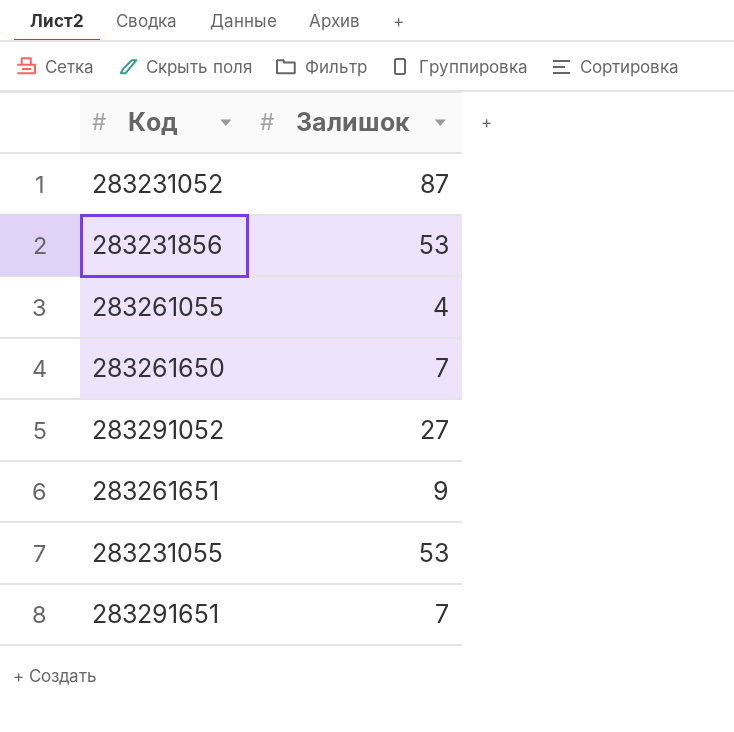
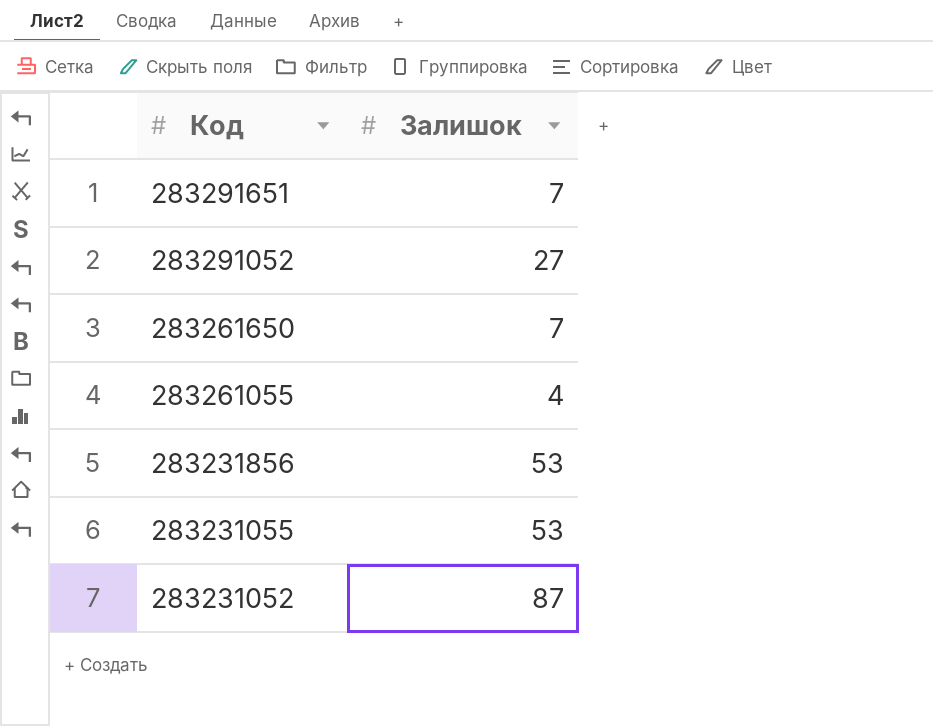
row order: none -> Код descending
row 283261651: 9 -> none

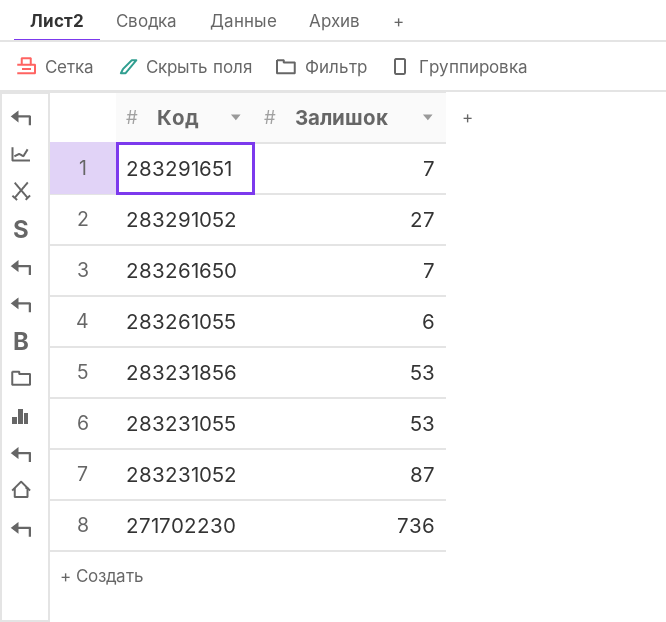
283261055 | Залишок: 4 -> 6
row 271702230: none -> 736

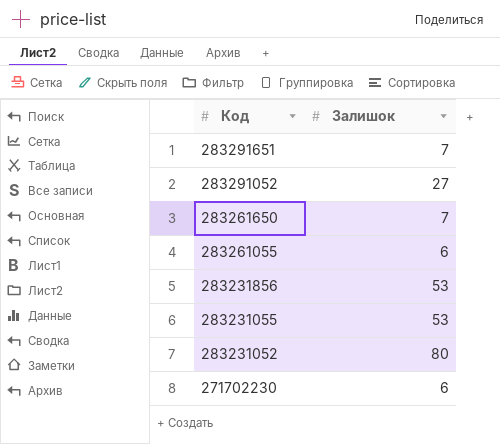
283231052 | Залишок: 87 -> 80
271702230 | Залишок: 736 -> 6

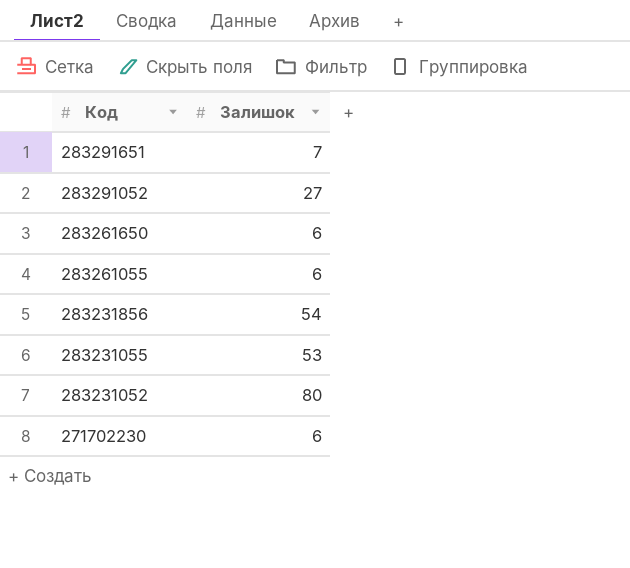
283261650 | Залишок: 7 -> 6
283231856 | Залишок: 53 -> 54

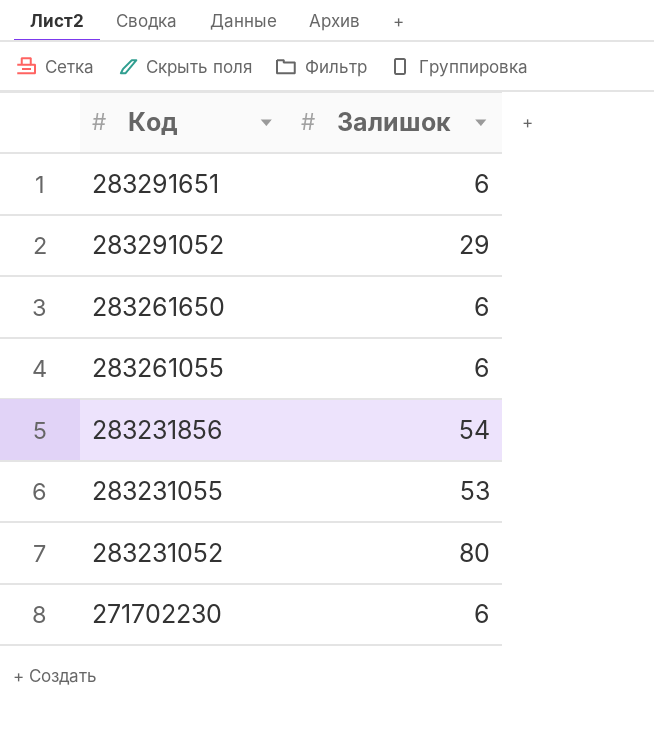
283291651 | Залишок: 7 -> 6
283291052 | Залишок: 27 -> 29

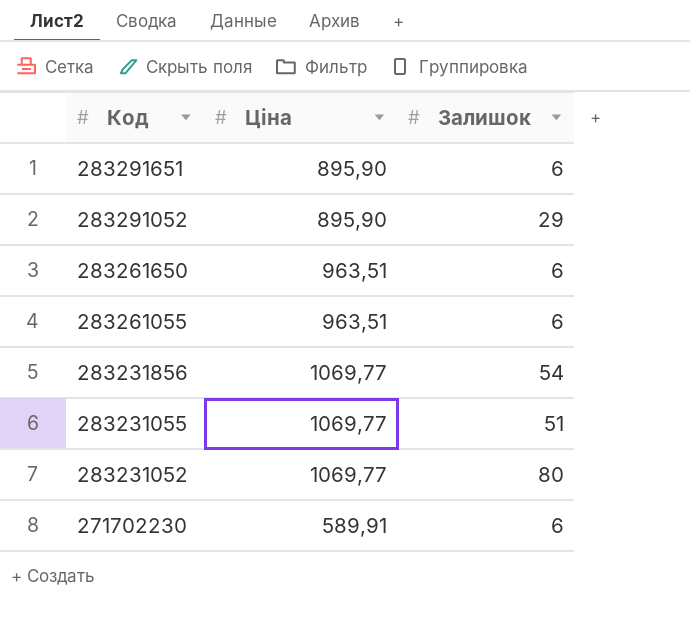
column Ціна | position: none -> 2
283231055 | Залишок: 53 -> 51

